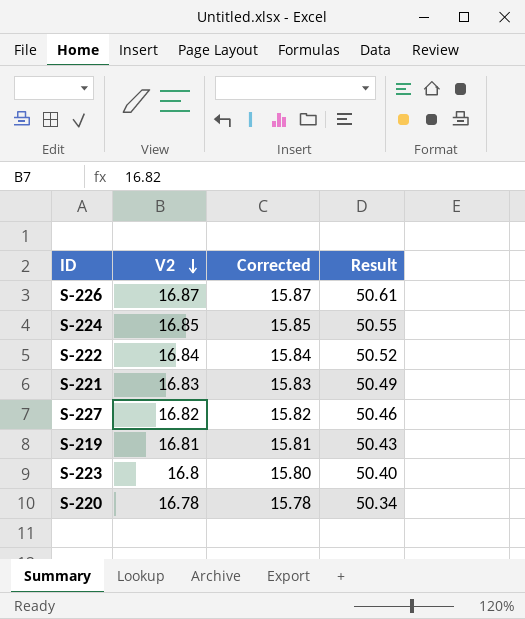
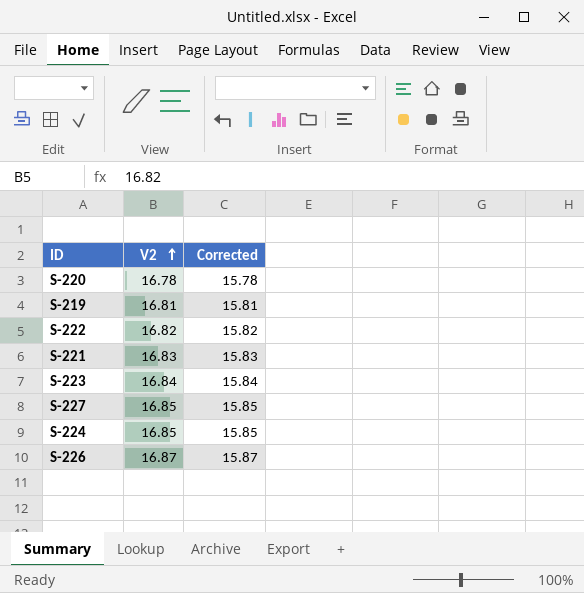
row order: V2 descending -> V2 ascending
column Result | formula: [V2] * 3 -> none
S-222 | V2: 16.84 -> 16.82
S-222 | Corrected: 15.84 -> 15.82
S-223 | V2: 16.8 -> 16.84
S-223 | Corrected: 15.80 -> 15.84
S-227 | V2: 16.82 -> 16.85
S-227 | Corrected: 15.82 -> 15.85

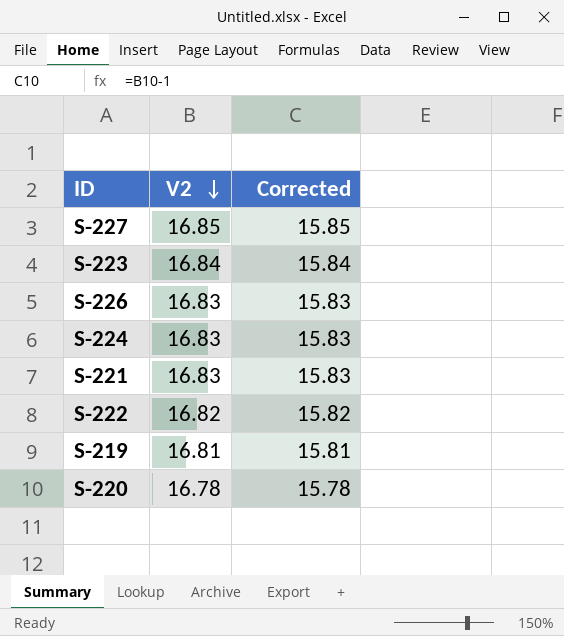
row order: V2 ascending -> V2 descending
S-226 | V2: 16.87 -> 16.83
S-226 | Corrected: 15.87 -> 15.83
S-224 | V2: 16.85 -> 16.83
S-224 | Corrected: 15.85 -> 15.83

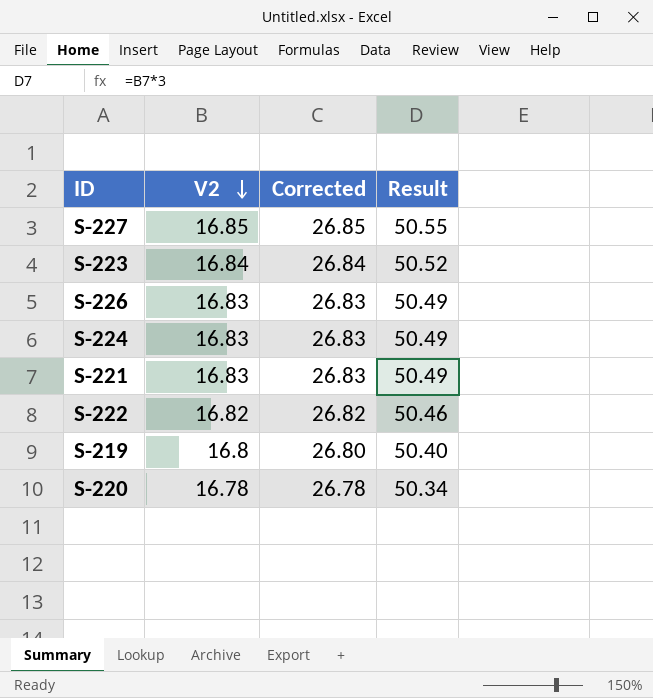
column Corrected | formula: [V2] - 1 -> [V2] + 10
column Result | formula: none -> [V2] * 3
S-219 | V2: 16.81 -> 16.8

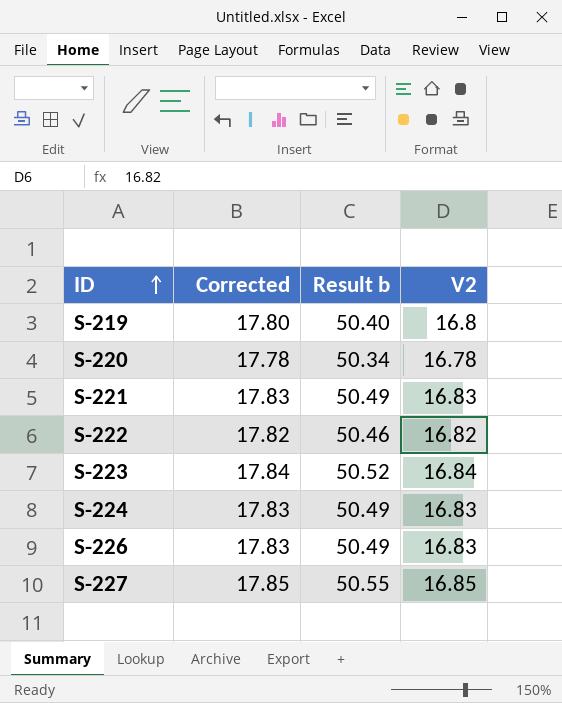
row order: V2 descending -> ID ascending
column Corrected | formula: [V2] + 10 -> [V2] + 1
column name: Result -> Result b
column V2 | position: 2 -> 4

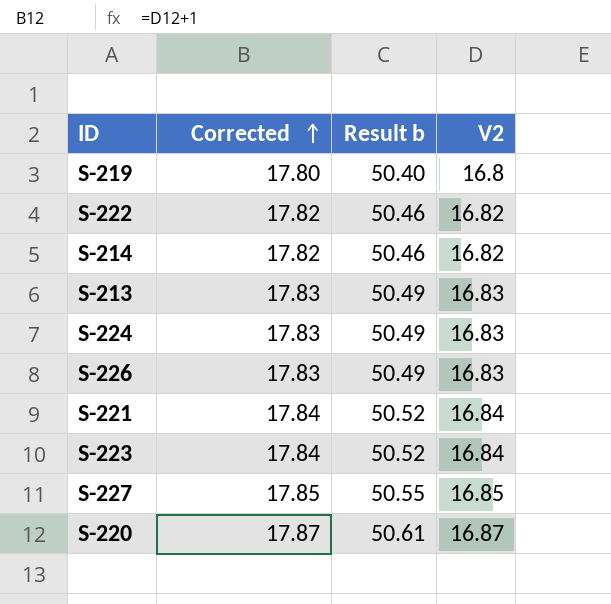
row order: ID ascending -> Corrected ascending
row S-214: none -> 17.82 | 50.46 | 16.82
row S-213: none -> 17.83 | 50.49 | 16.83
S-221 | Corrected: 17.83 -> 17.84
S-221 | Result b: 50.49 -> 50.52
S-221 | V2: 16.83 -> 16.84
S-220 | Corrected: 17.78 -> 17.87
S-220 | Result b: 50.34 -> 50.61
S-220 | V2: 16.78 -> 16.87

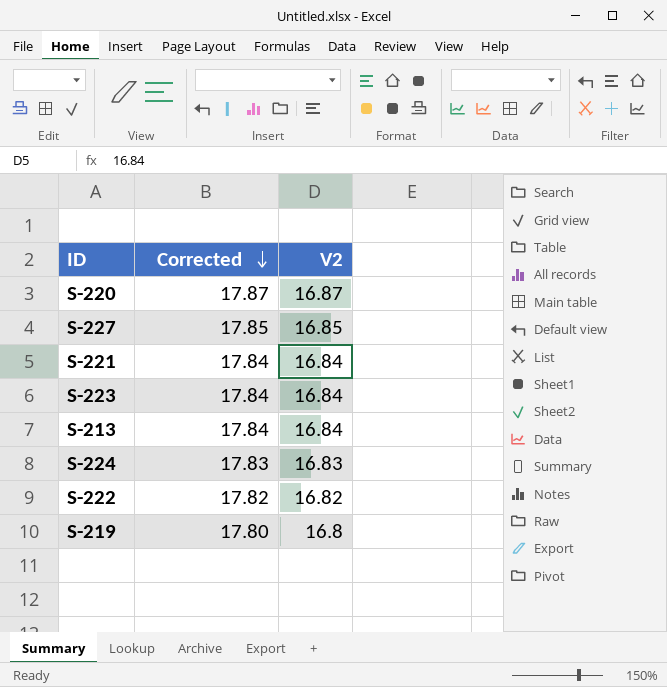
row order: Corrected ascending -> Corrected descending
column Result b | formula: [V2] * 3 -> none
row S-214: 17.82 | 50.46 | 16.82 -> none
row S-226: 17.83 | 50.49 | 16.83 -> none
S-213 | Corrected: 17.83 -> 17.84
S-213 | V2: 16.83 -> 16.84

